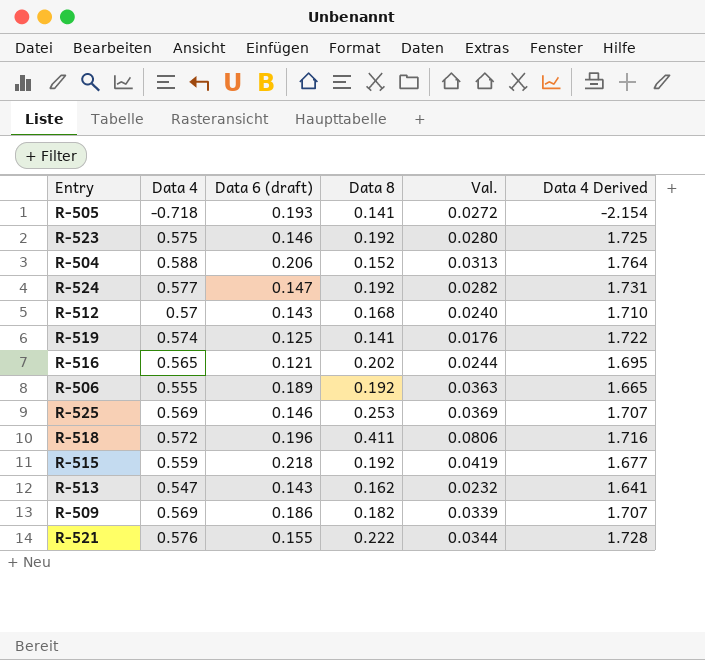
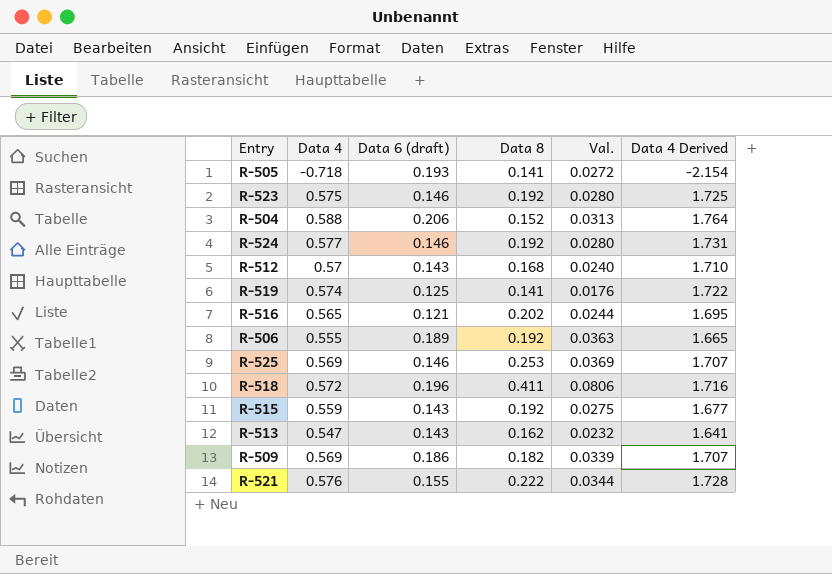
R-524 | Data 6 (draft): 0.147 -> 0.146
R-524 | Val.: 0.0282 -> 0.0280
R-515 | Data 6 (draft): 0.218 -> 0.143
R-515 | Val.: 0.0419 -> 0.0275

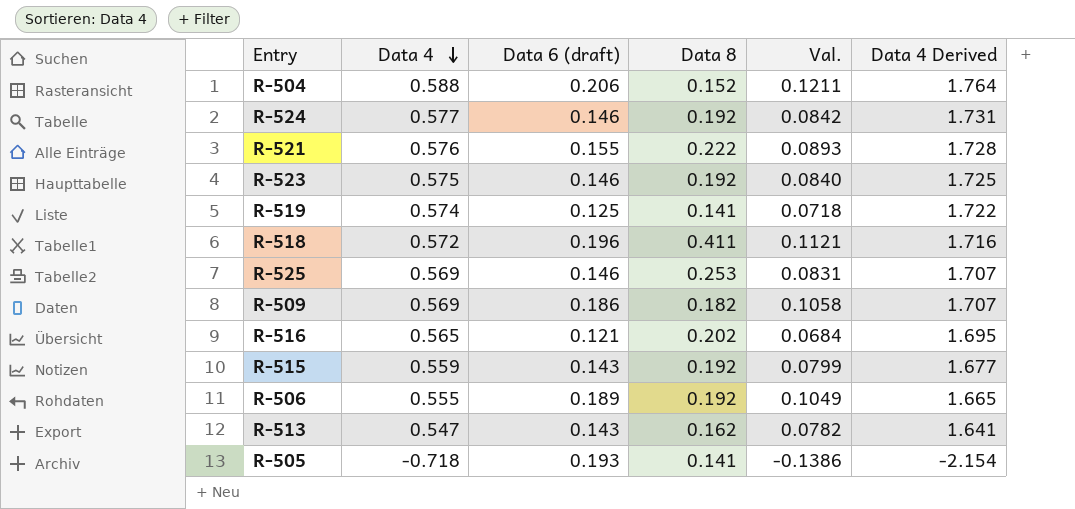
row order: none -> Data 4 descending
column Val. | formula: [Data 6 (draft)] * [Data 8] -> [Data 4] * [Data 6 (draft)]
row R-512: 0.57 | 0.143 | 0.168 | 0.0240 | 1.710 -> none

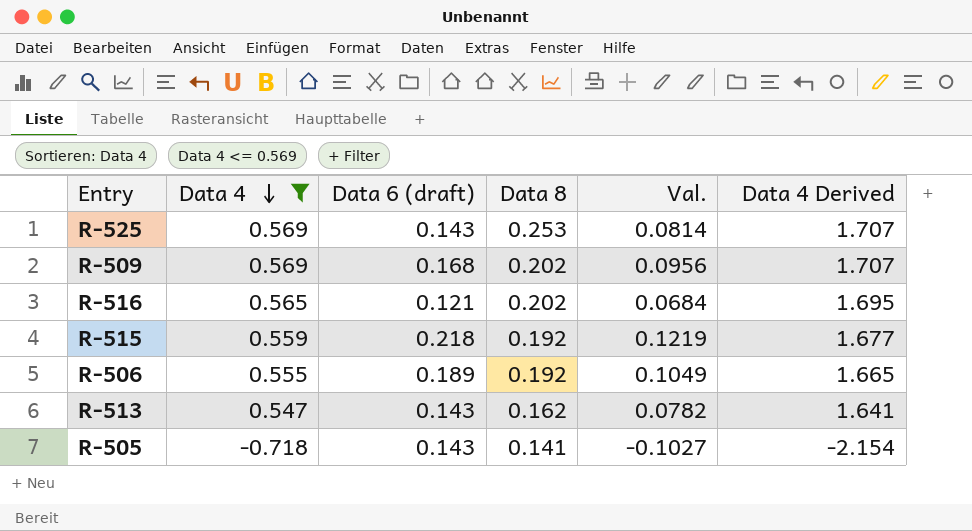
filter: none -> Data 4 <= 0.569
R-525 | Data 6 (draft): 0.146 -> 0.143
R-525 | Val.: 0.0831 -> 0.0814
R-509 | Data 6 (draft): 0.186 -> 0.168
R-509 | Data 8: 0.182 -> 0.202
R-509 | Val.: 0.1058 -> 0.0956
R-515 | Data 6 (draft): 0.143 -> 0.218
R-515 | Val.: 0.0799 -> 0.1219
R-505 | Data 6 (draft): 0.193 -> 0.143
R-505 | Val.: -0.1386 -> -0.1027

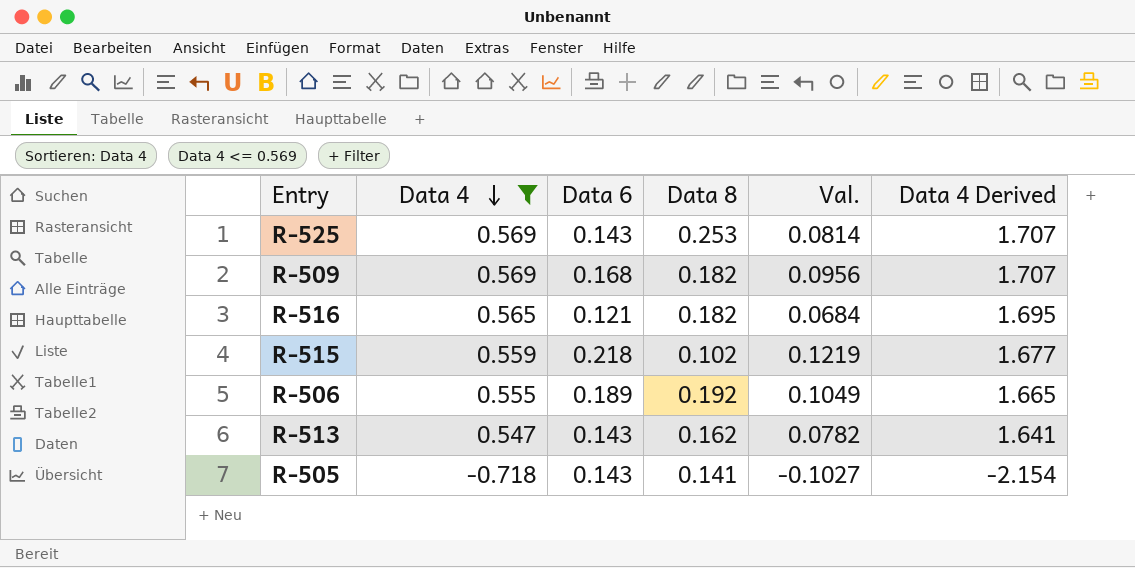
column name: Data 6 (draft) -> Data 6
R-509 | Data 8: 0.202 -> 0.182
R-516 | Data 8: 0.202 -> 0.182
R-515 | Data 8: 0.192 -> 0.102

